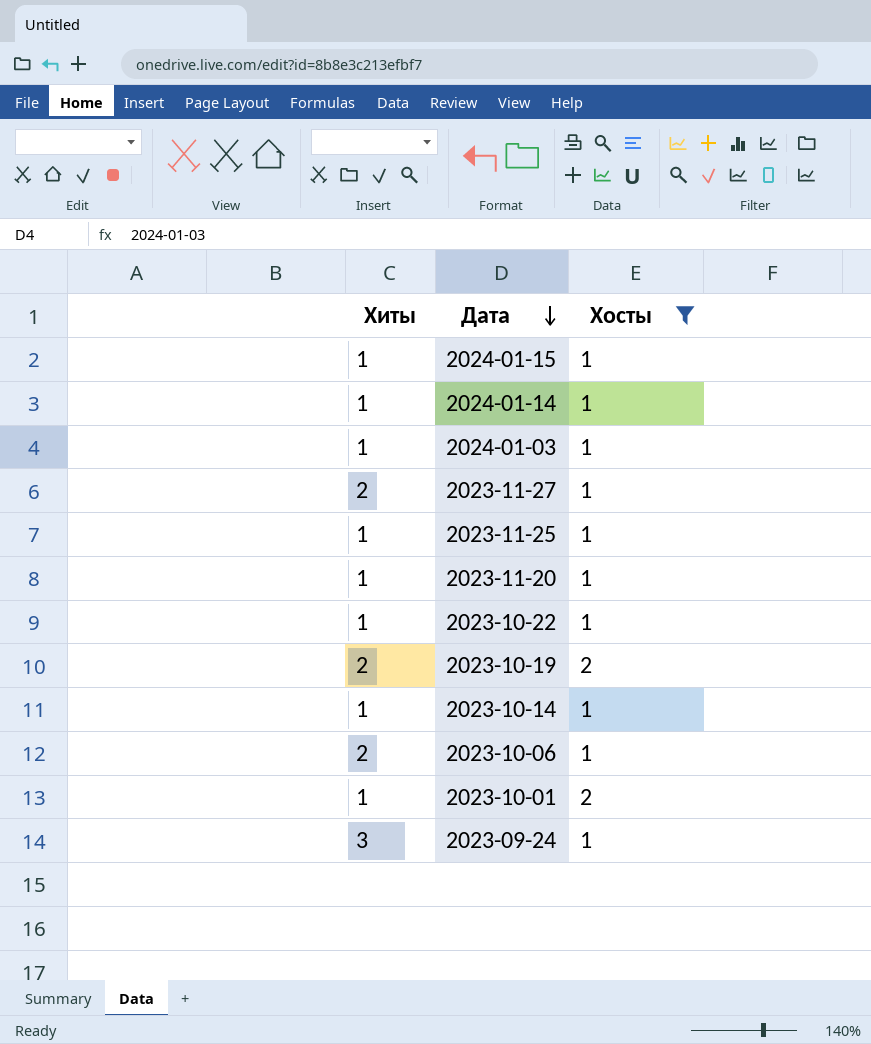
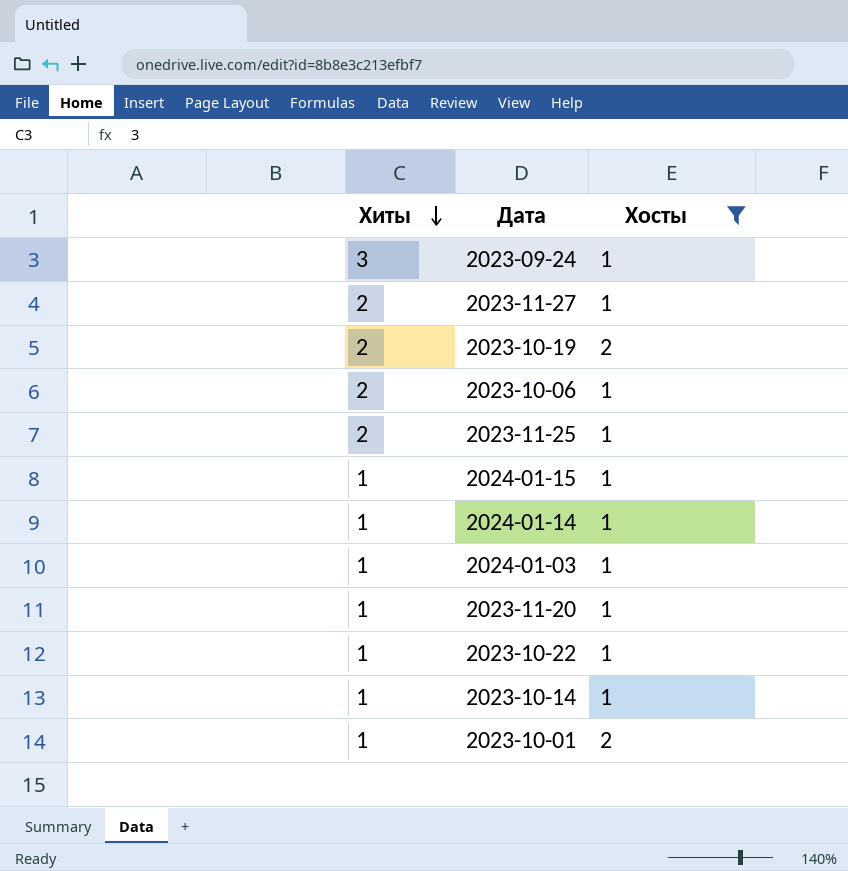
row order: Дата descending -> Хиты descending
2023-11-25 | Хиты: 1 -> 2

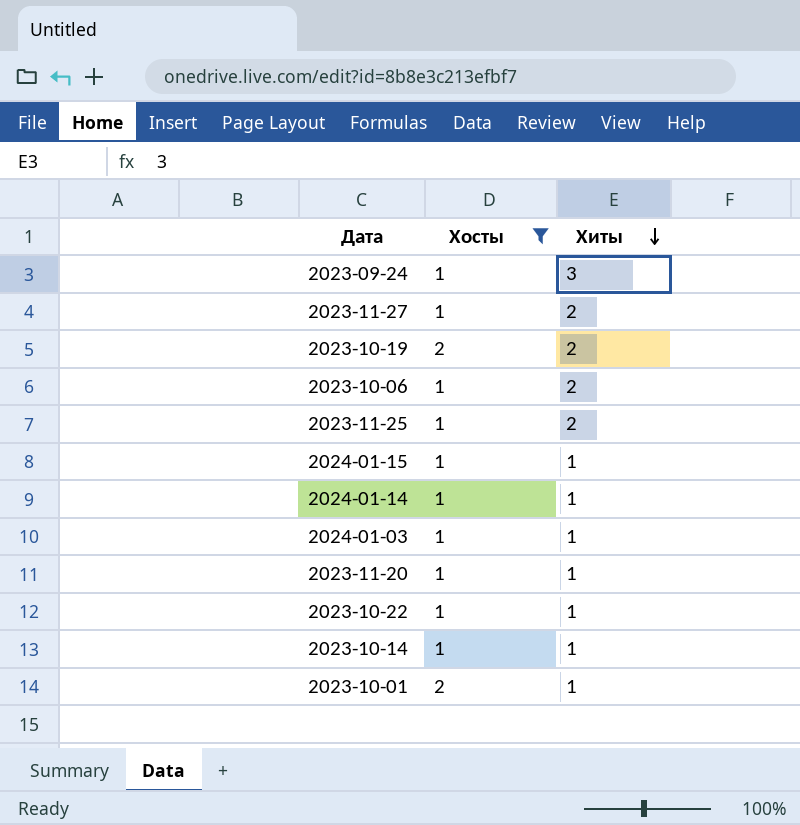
column Хиты | position: 1 -> 3

